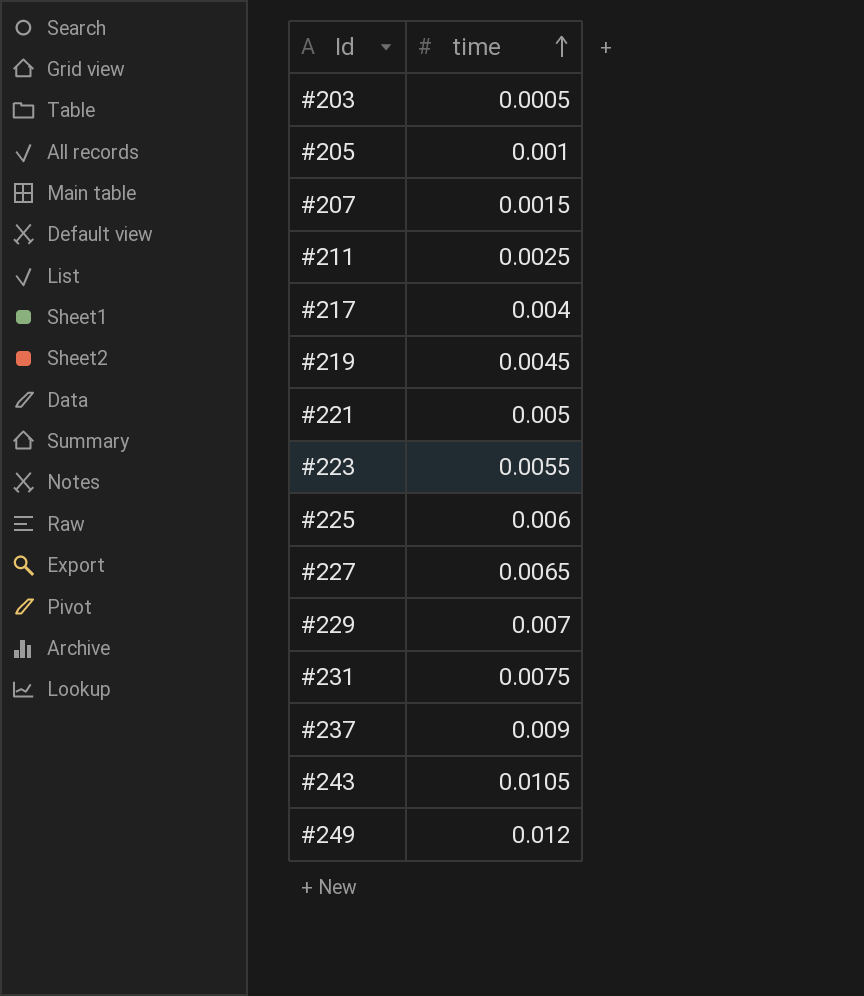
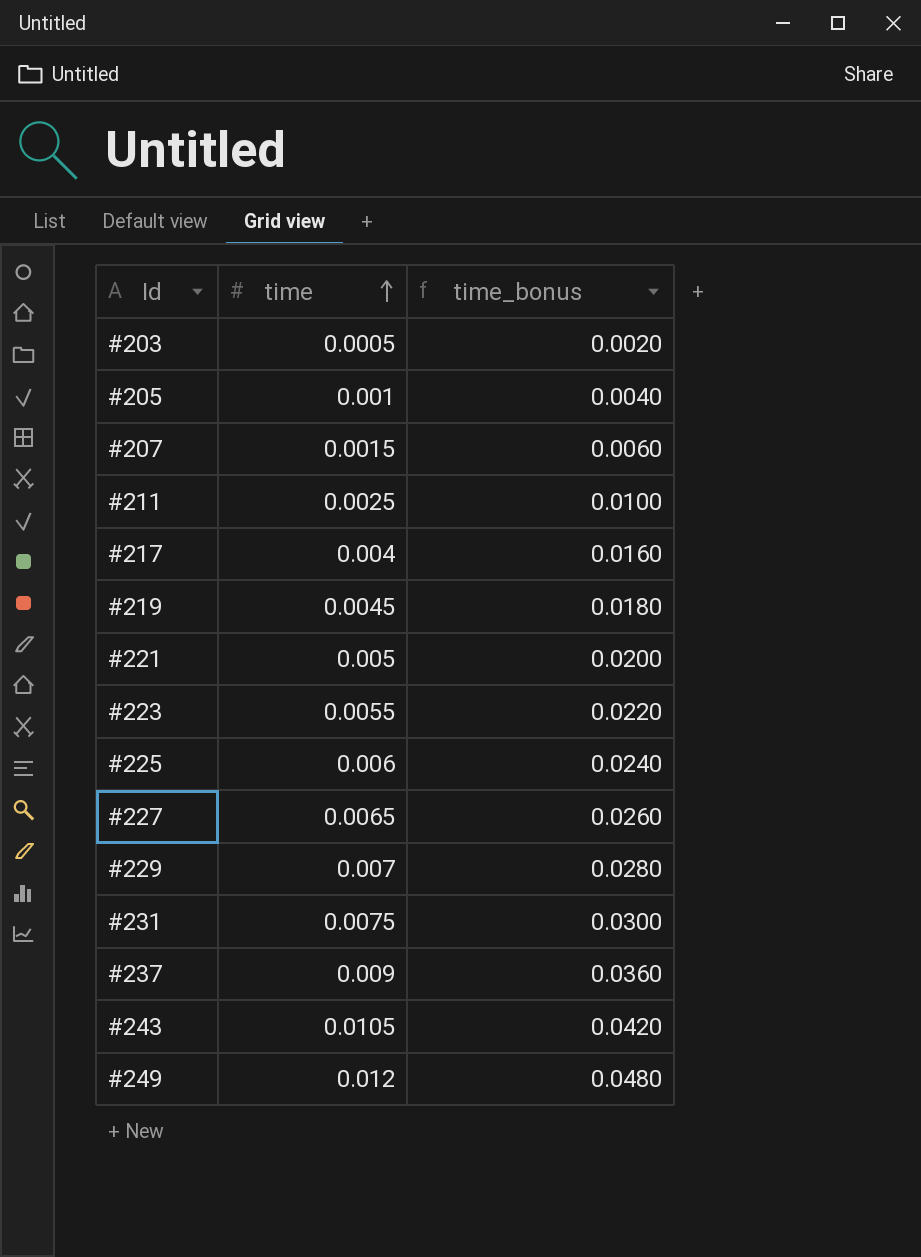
column time_bonus | formula: none -> [time] * 4

